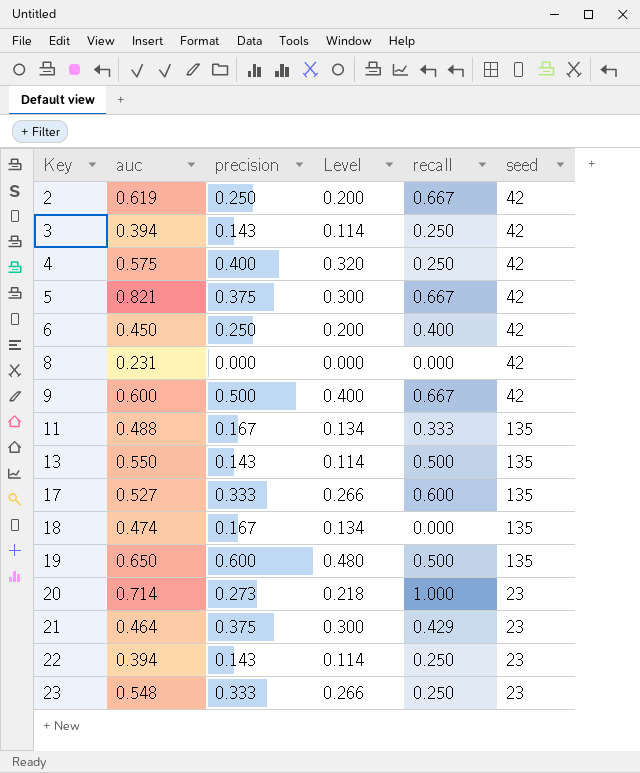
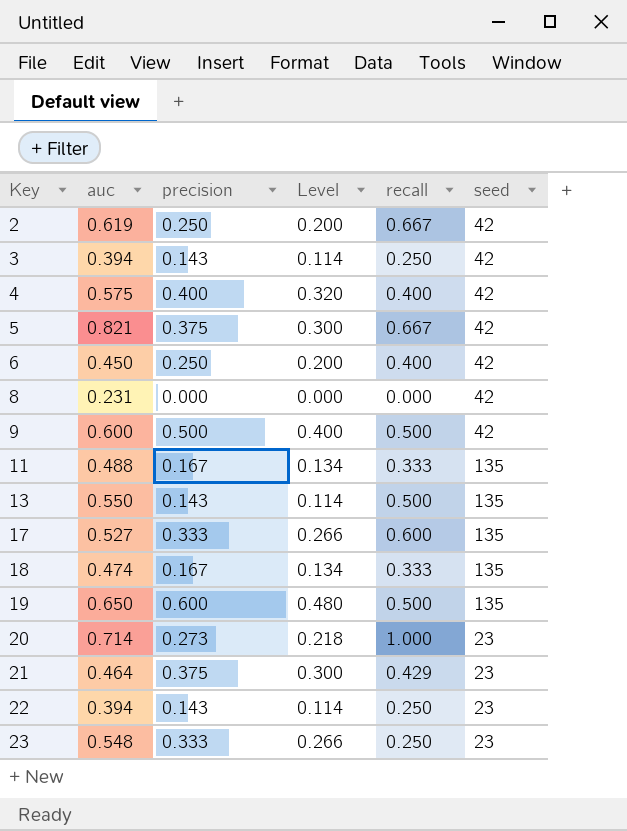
4 | recall: 0.250 -> 0.400
9 | recall: 0.667 -> 0.500
18 | recall: 0.000 -> 0.333

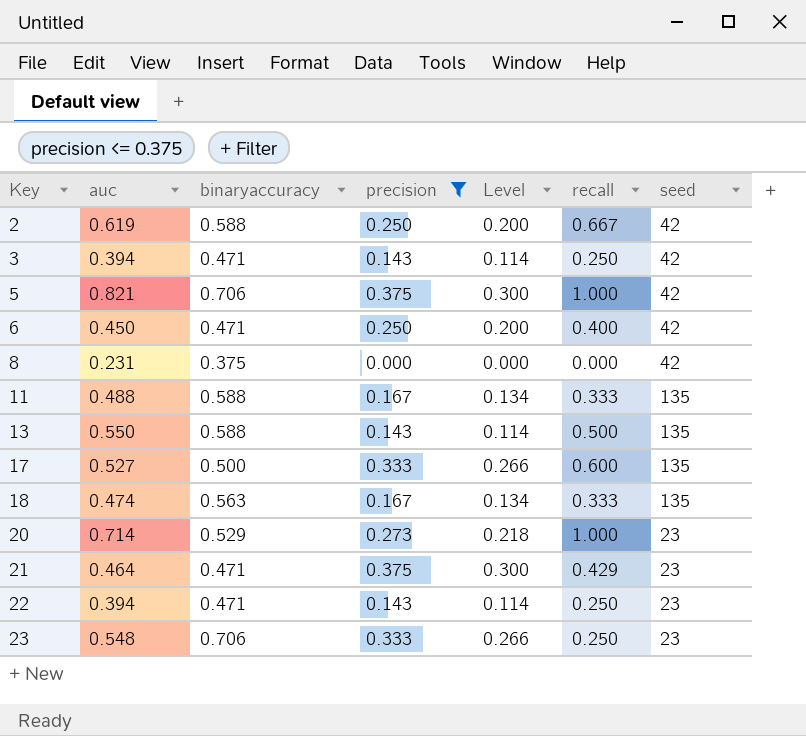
filter: none -> precision <= 0.375
column binaryaccuracy | position: none -> 3
5 | recall: 0.667 -> 1.000

